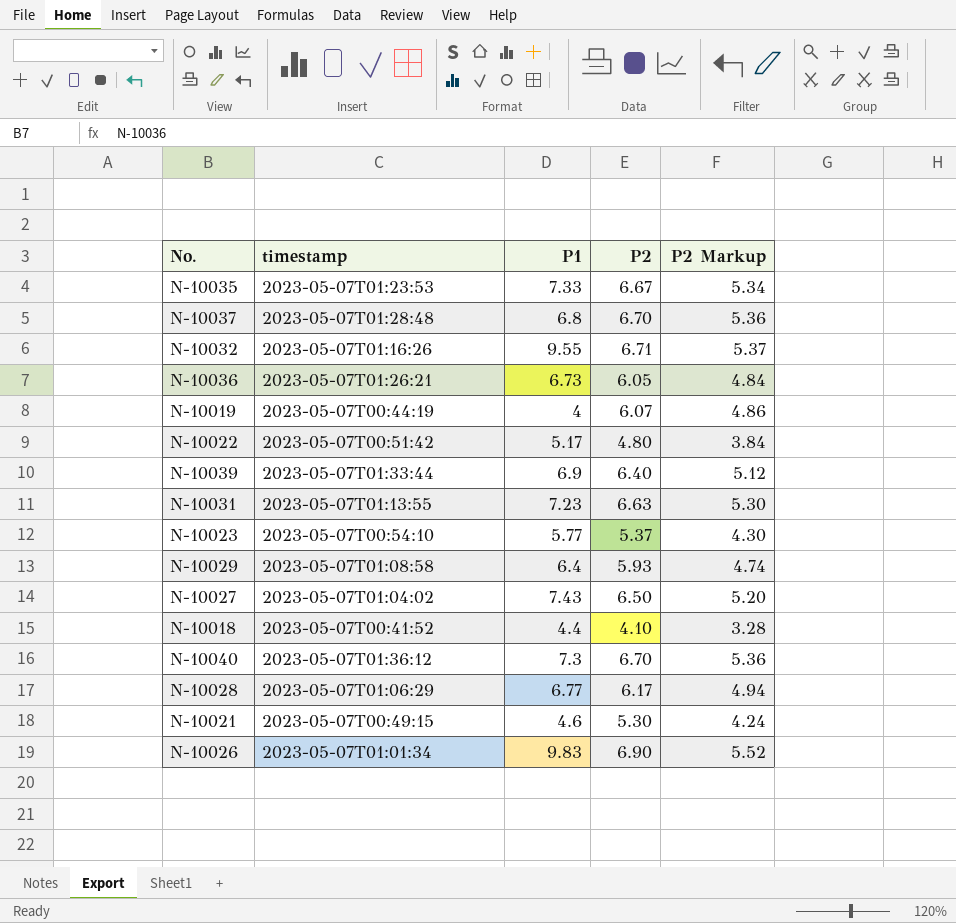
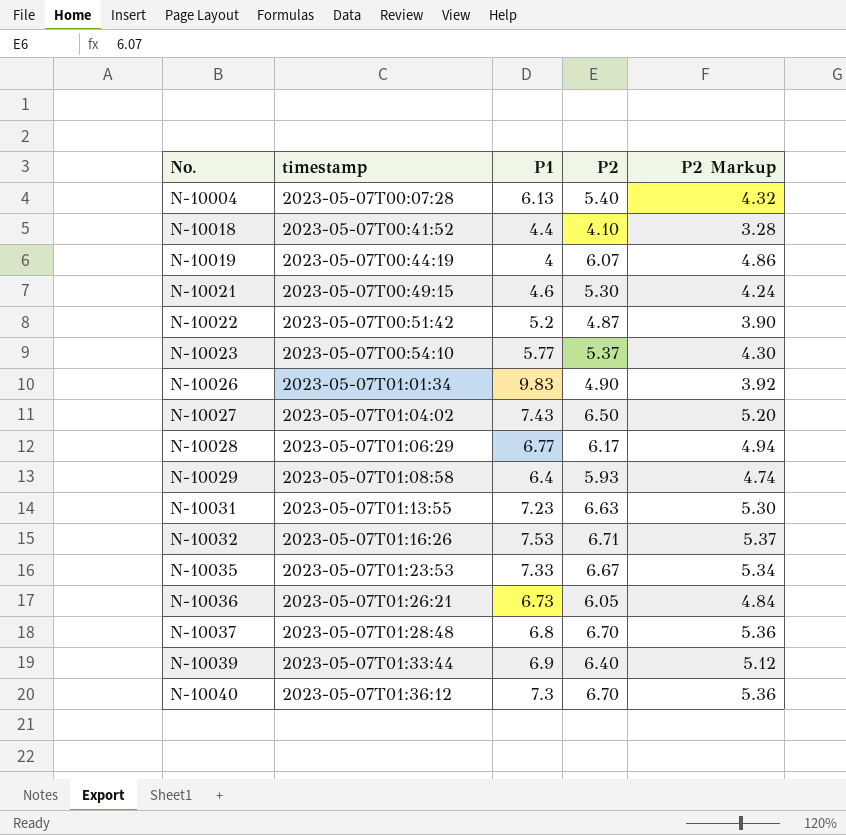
row order: none -> No. ascending
row N-10004: none -> 2023-05-07T00:07:28 | 6.13 | 5.40 | 4.32
N-10022 | P1: 5.17 -> 5.2
N-10022 | P2: 4.80 -> 4.87
N-10022 | P2 Markup: 3.84 -> 3.90
N-10026 | P2: 6.90 -> 4.90
N-10026 | P2 Markup: 5.52 -> 3.92
N-10032 | P1: 9.55 -> 7.53

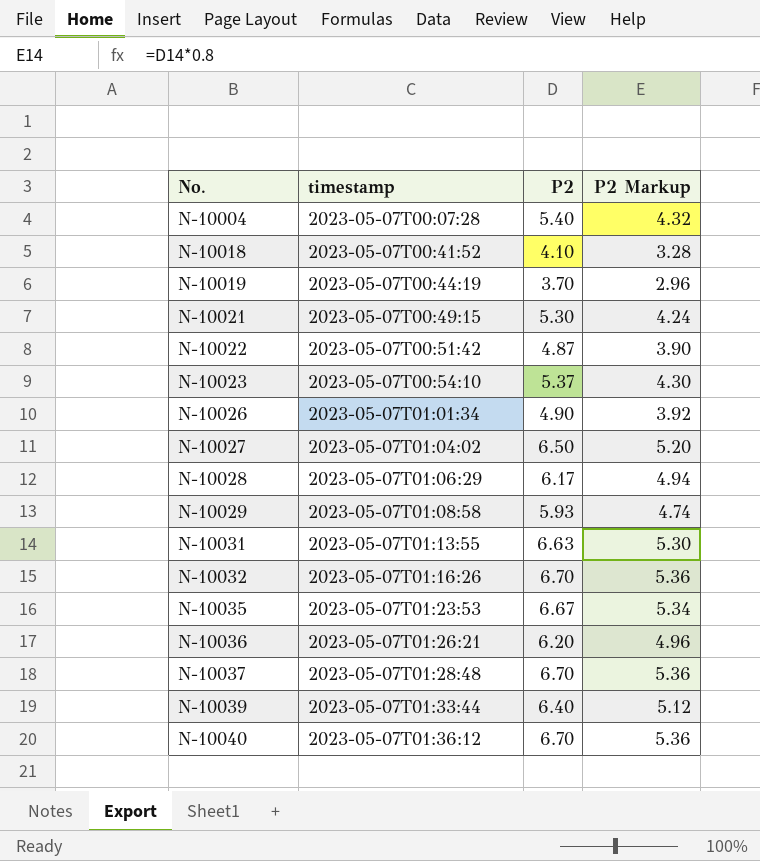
column P1 | position: 3 -> none
N-10019 | P2: 6.07 -> 3.70
N-10019 | P2 Markup: 4.86 -> 2.96
N-10032 | P2: 6.71 -> 6.70
N-10032 | P2 Markup: 5.37 -> 5.36
N-10036 | P2: 6.05 -> 6.20
N-10036 | P2 Markup: 4.84 -> 4.96

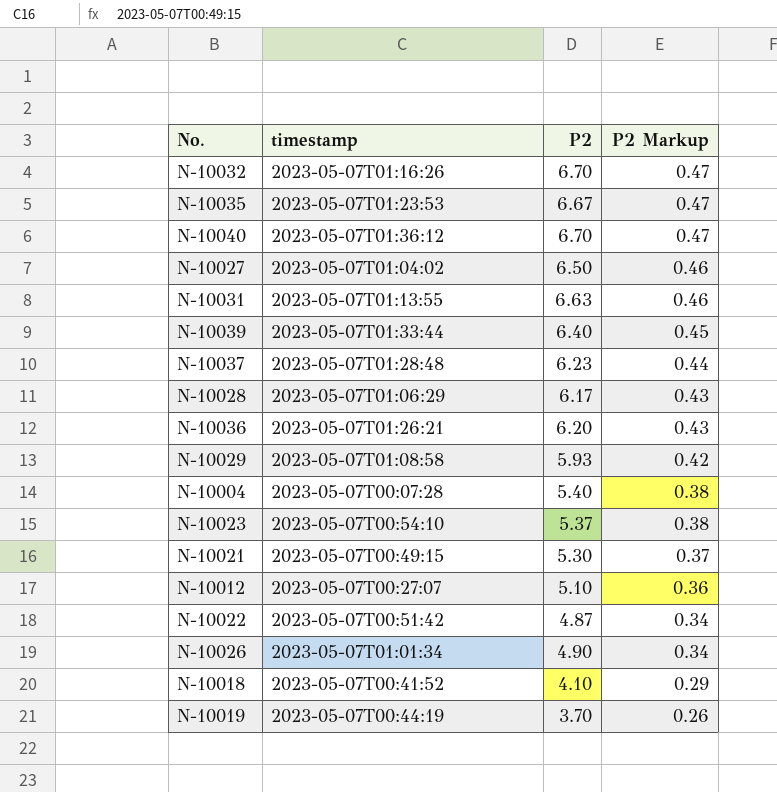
row order: No. ascending -> P2 Markup descending
column P2 Markup | formula: [P2] * 0.8 -> [P2] * 0.07
N-10037 | P2: 6.70 -> 6.23
row N-10012: none -> 2023-05-07T00:27:07 | 5.10 | 0.36

